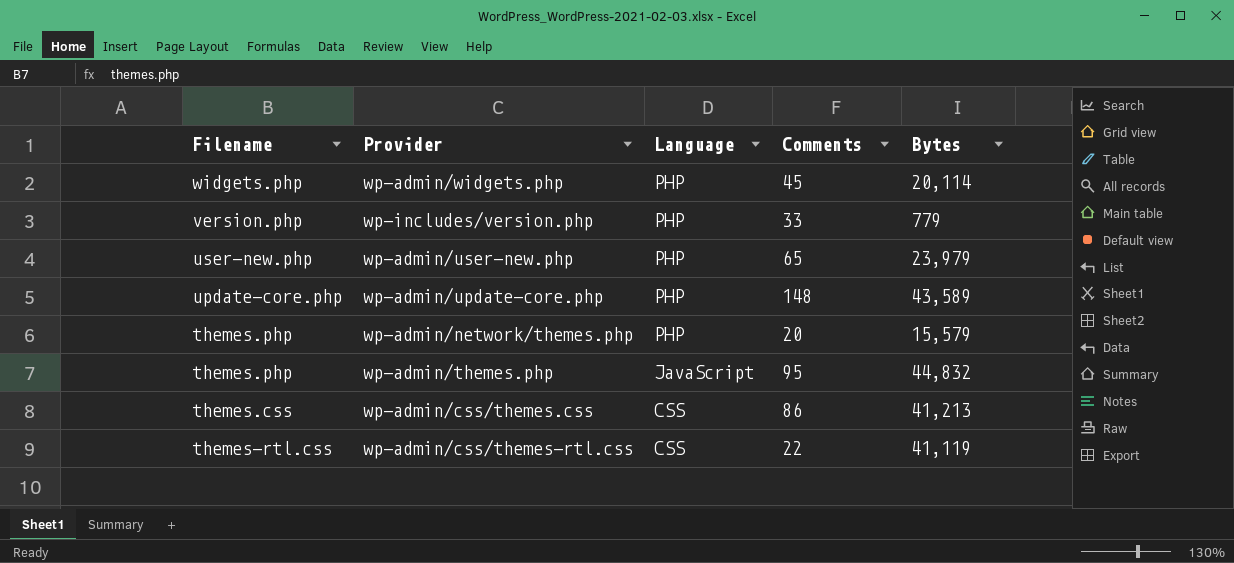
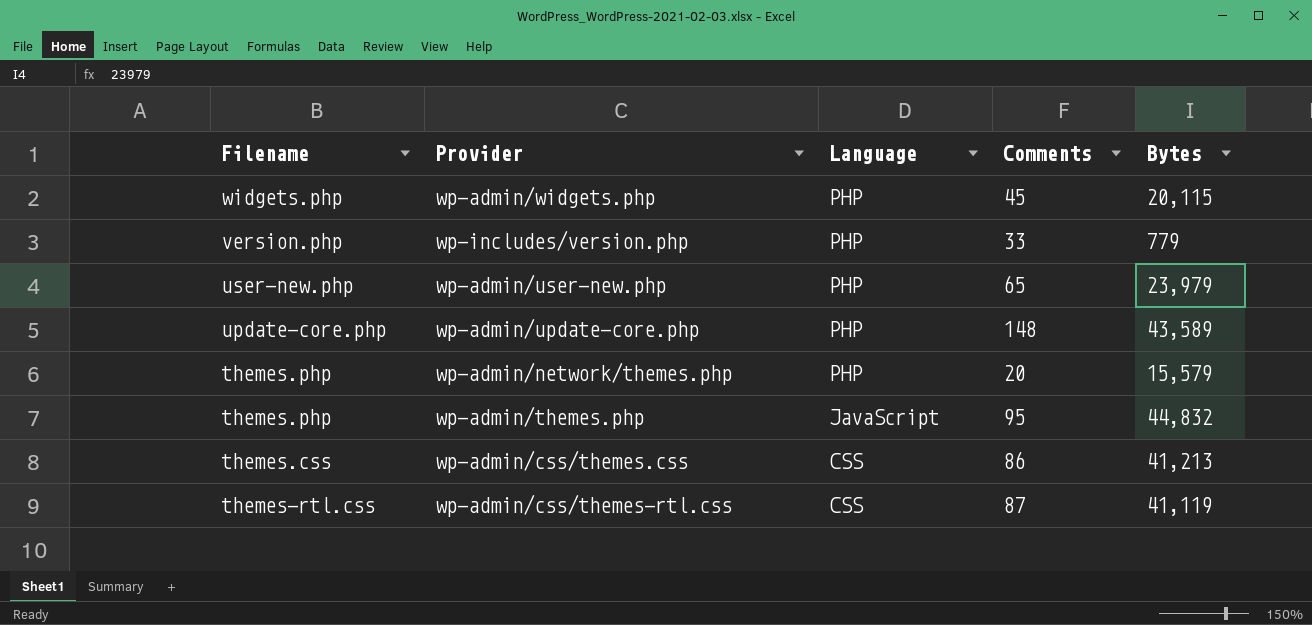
wp-admin/widgets.php | Bytes: 20,114 -> 20,115
wp-admin/css/themes-rtl.css | Comments: 22 -> 87

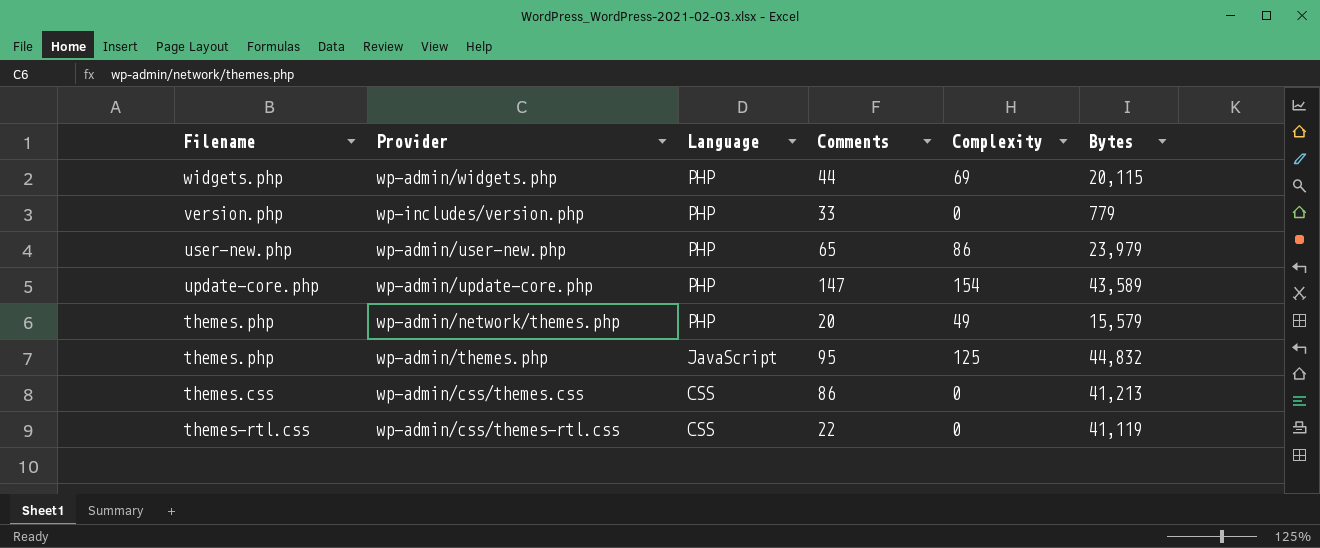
column Complexity | position: none -> 5
wp-admin/widgets.php | Comments: 45 -> 44
wp-admin/update-core.php | Comments: 148 -> 147
wp-admin/css/themes-rtl.css | Comments: 87 -> 22

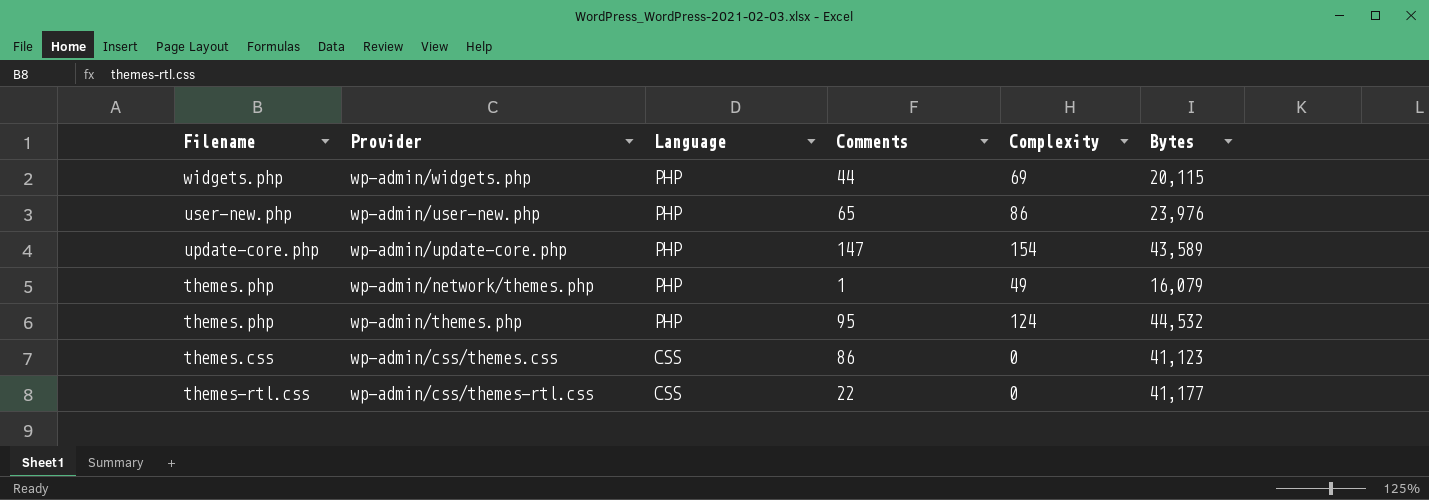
row wp-includes/version.php: version.php | PHP | 33 | 0 | 779 -> none
wp-admin/user-new.php | Bytes: 23,979 -> 23,976
wp-admin/network/themes.php | Comments: 20 -> 1
wp-admin/network/themes.php | Bytes: 15,579 -> 16,079
wp-admin/themes.php | Language: JavaScript -> PHP
wp-admin/themes.php | Complexity: 125 -> 124
wp-admin/themes.php | Bytes: 44,832 -> 44,532
wp-admin/css/themes.css | Bytes: 41,213 -> 41,123
wp-admin/css/themes-rtl.css | Bytes: 41,119 -> 41,177

